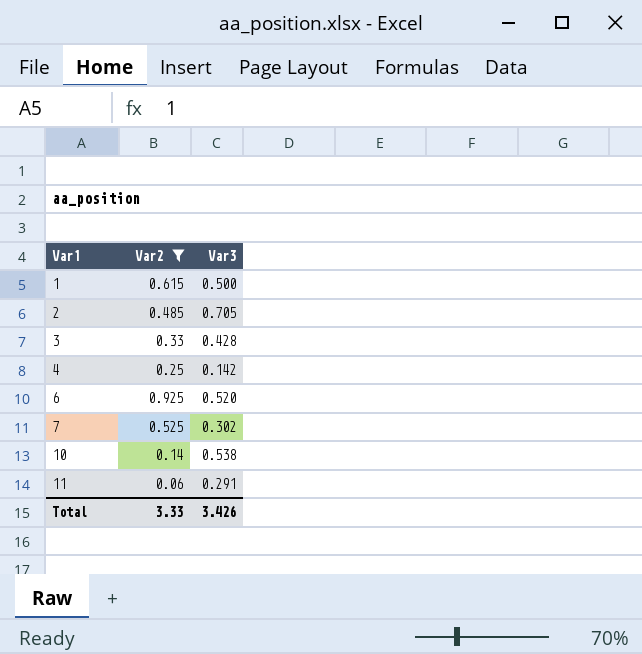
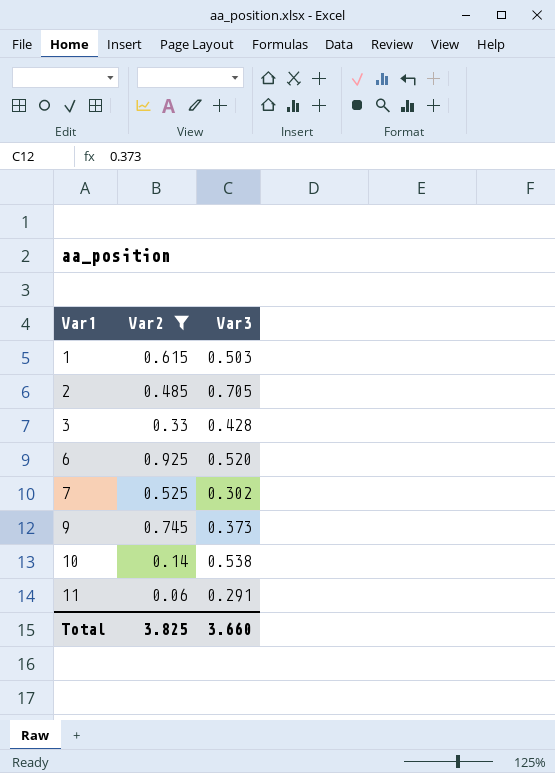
row 4: 0.25 | 0.142 -> none
1 | Var3: 0.500 -> 0.503
row 9: none -> 0.745 | 0.373
Total | Var2: 3.33 -> 3.825
Total | Var3: 3.426 -> 3.660

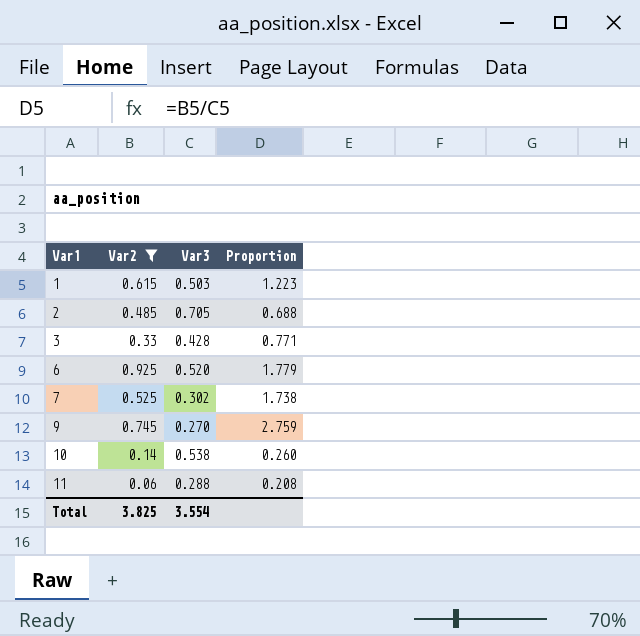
column Proportion | formula: none -> [Var2] / [Var3]
9 | Var3: 0.373 -> 0.270
11 | Var3: 0.291 -> 0.288
Total | Var3: 3.660 -> 3.554

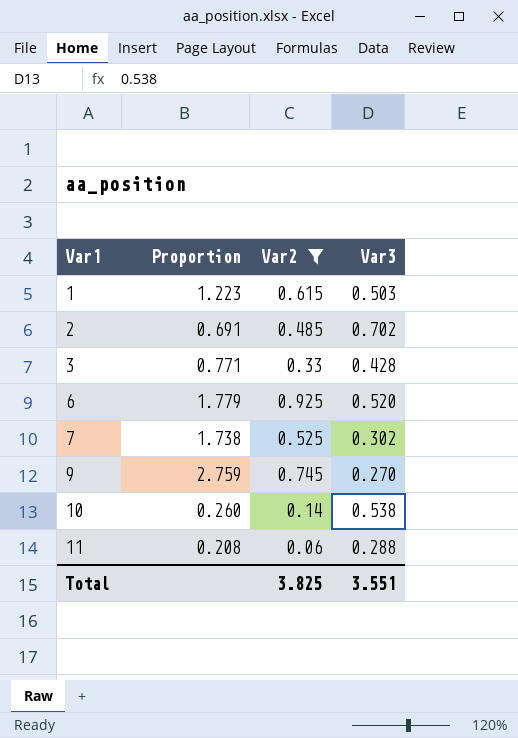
column Proportion | position: 4 -> 2
2 | Proportion: 0.688 -> 0.691
2 | Var3: 0.705 -> 0.702
Total | Var3: 3.554 -> 3.551

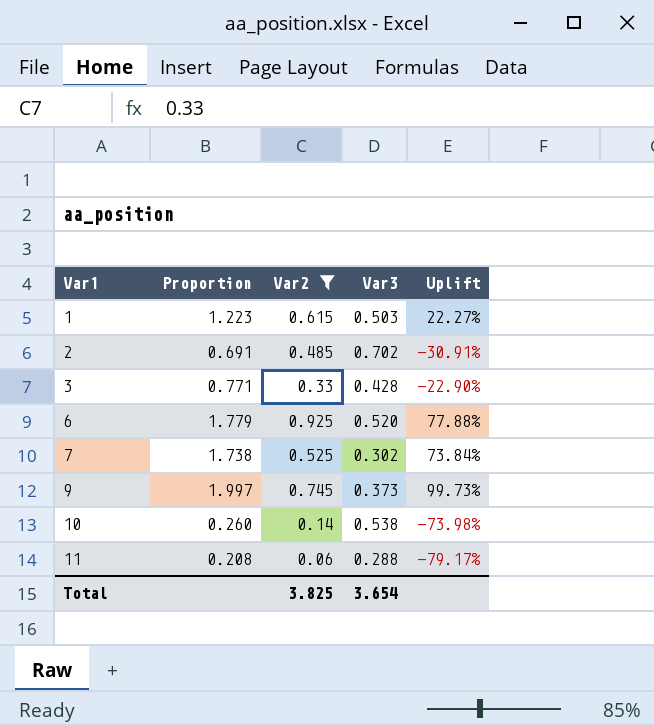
column Uplift | formula: none -> ([Var2] - [Var3]) / [Var3]
9 | Proportion: 2.759 -> 1.997
9 | Var3: 0.270 -> 0.373
Total | Var3: 3.551 -> 3.654

